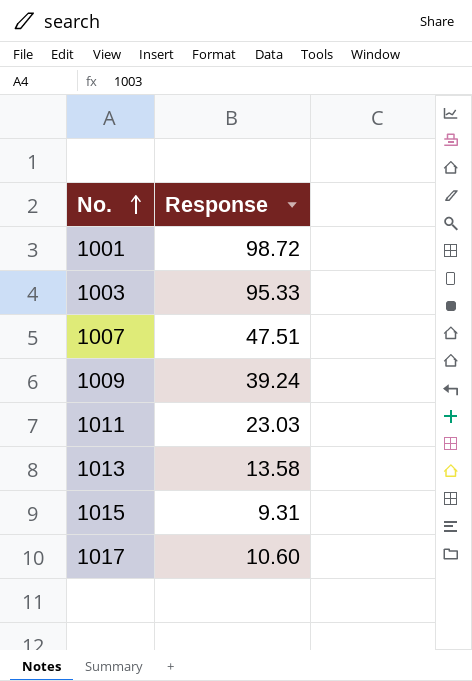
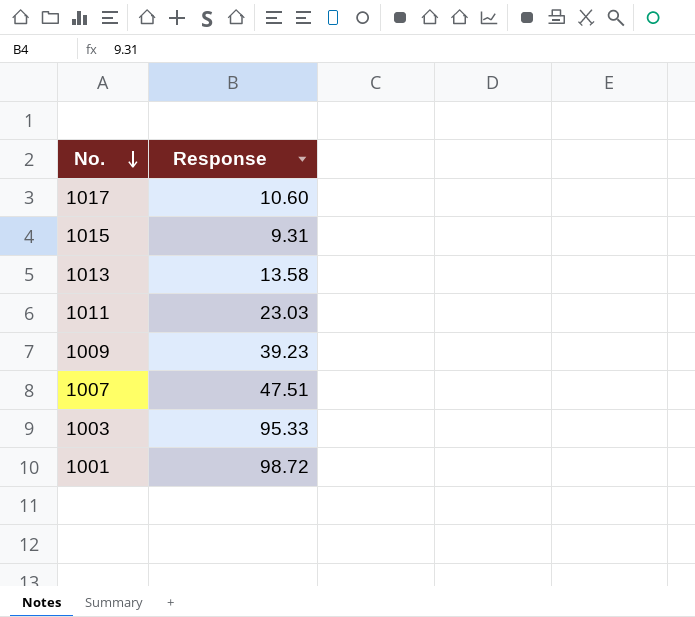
row order: No. ascending -> No. descending
1009 | Response: 39.24 -> 39.23

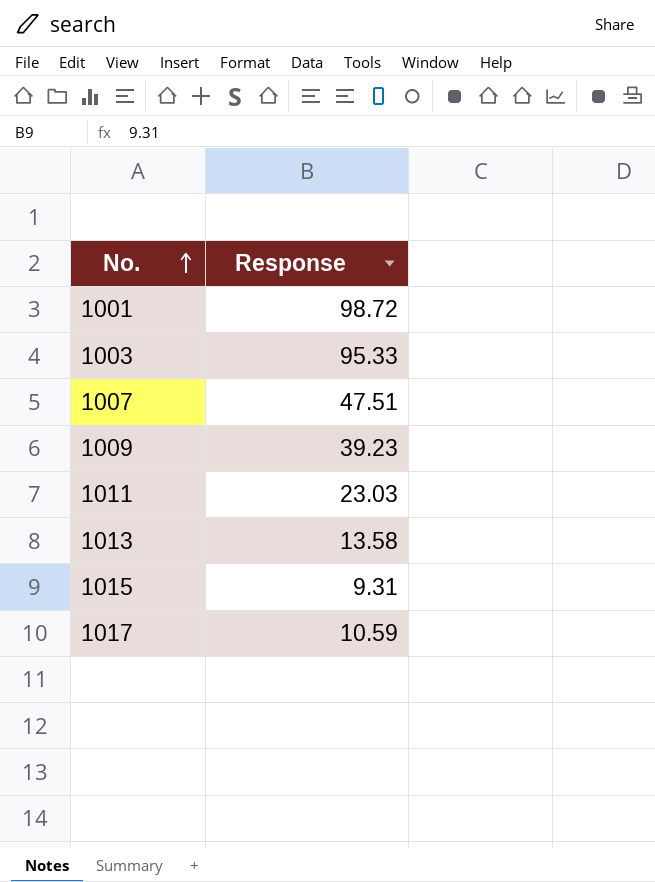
row order: No. descending -> No. ascending
1017 | Response: 10.60 -> 10.59

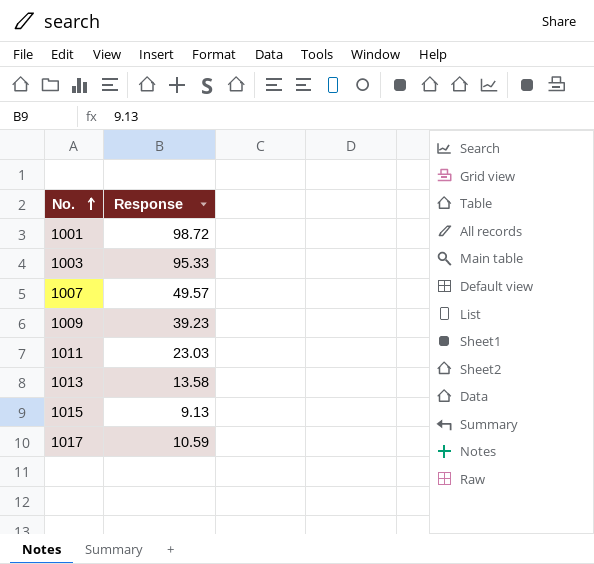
1007 | Response: 47.51 -> 49.57
1015 | Response: 9.31 -> 9.13

